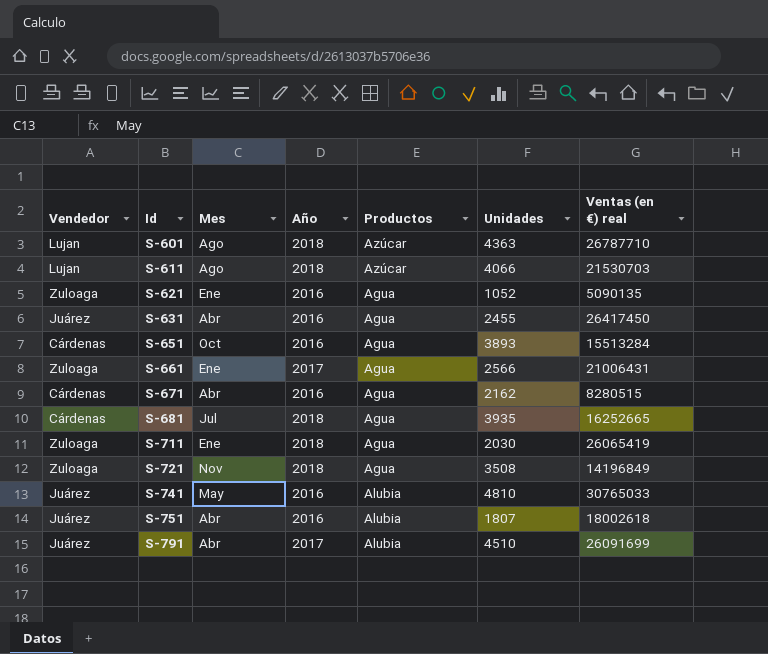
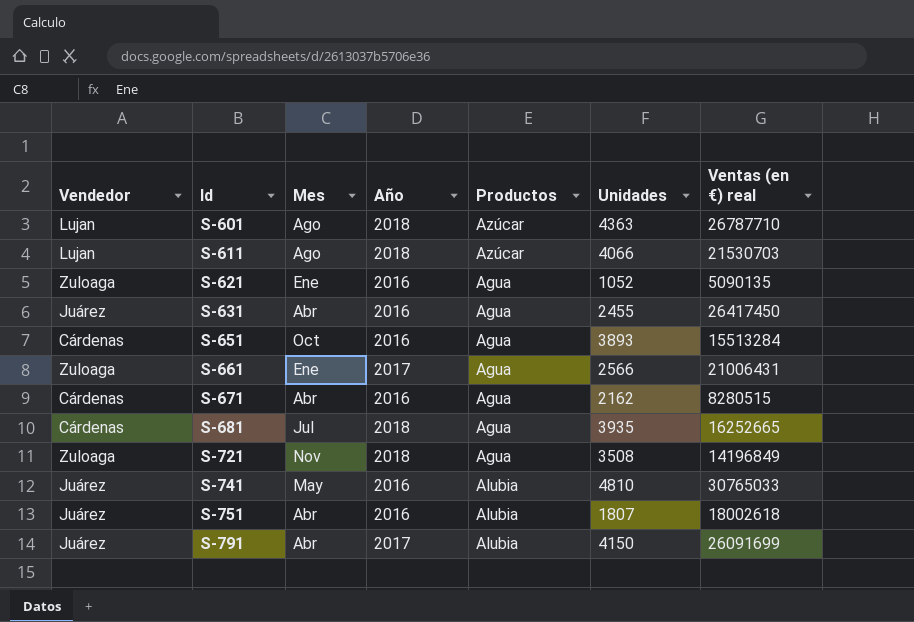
row S-711: Zuloaga | Ene | 2018 | Agua | 2030 | 26065419 -> none
S-791 | Unidades: 4510 -> 4150

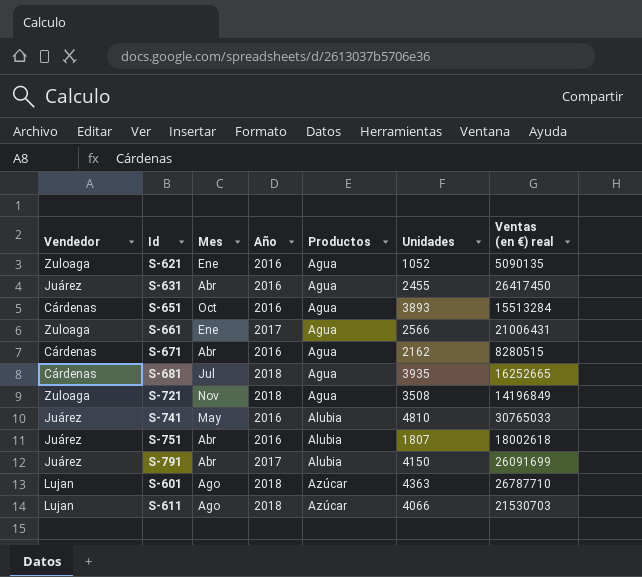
row order: Id ascending -> Productos ascending

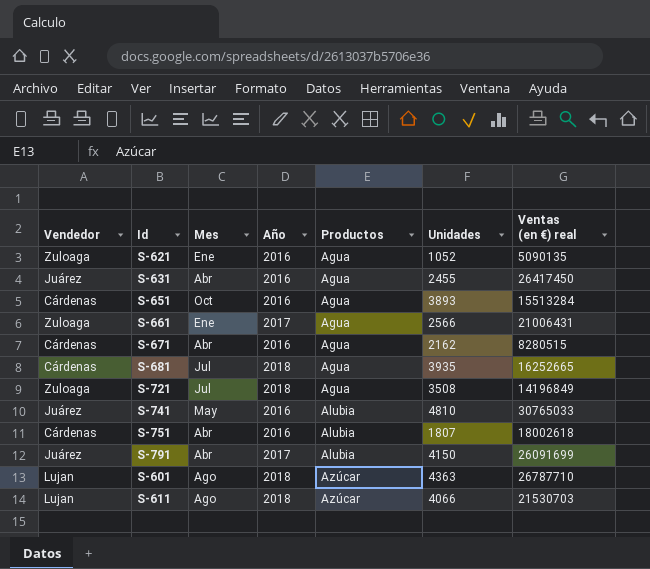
S-721 | Mes: Nov -> Jul
S-751 | Vendedor: Juárez -> Cárdenas

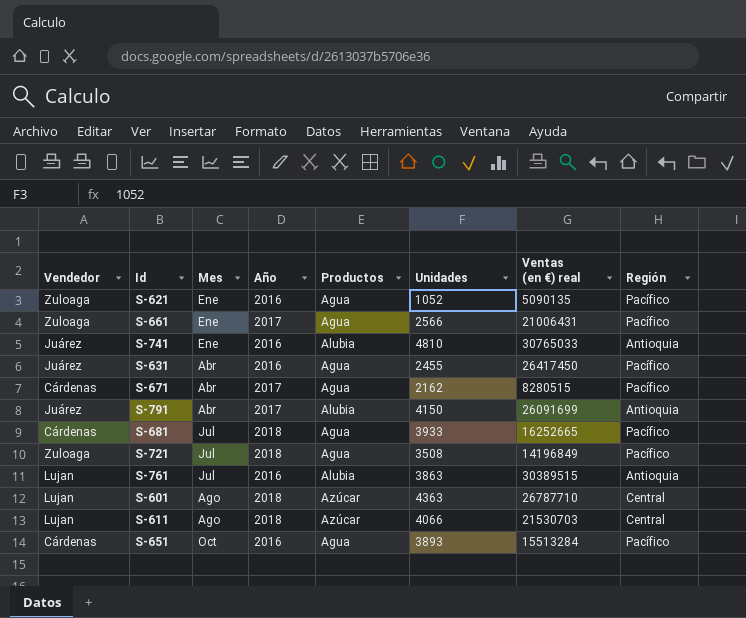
row order: Productos ascending -> Mes ascending
column Región | position: none -> 8
row S-751: Cárdenas | Abr | 2016 | Alubia | 1807 | 18002618 -> none
S-741 | Mes: May -> Ene
S-671 | Año: 2016 -> 2017
S-681 | Unidades: 3935 -> 3933
row S-761: none -> Lujan | Jul | 2016 | Alubia | 3863 | 30389515 | Antioquia

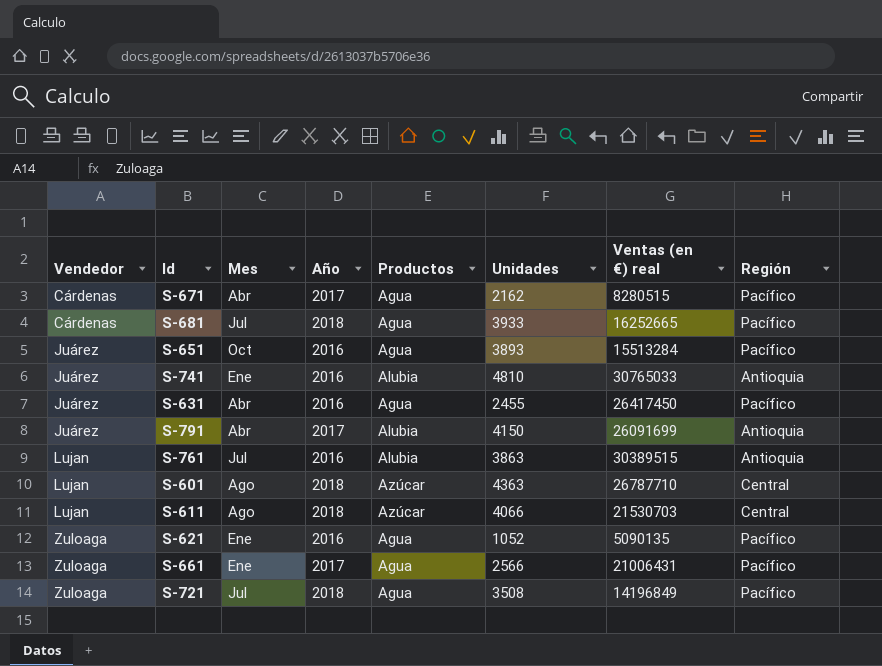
row order: Mes ascending -> Vendedor ascending
S-651 | Vendedor: Cárdenas -> Juárez

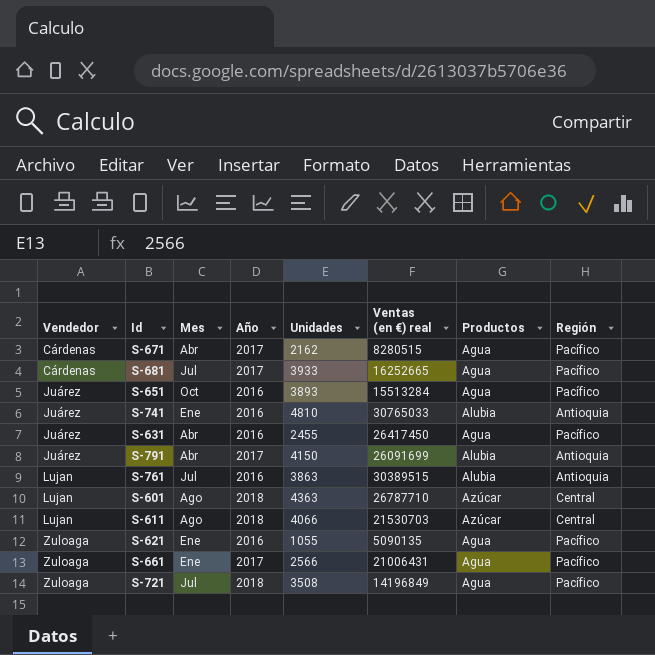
column Productos | position: 5 -> 7
S-681 | Año: 2018 -> 2017
S-621 | Unidades: 1052 -> 1055

